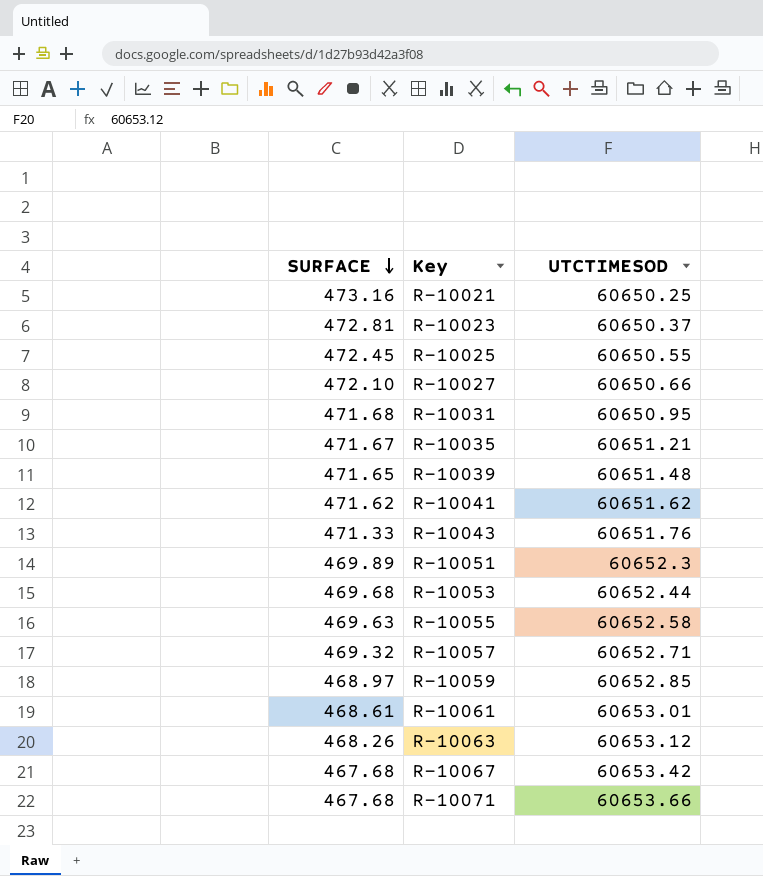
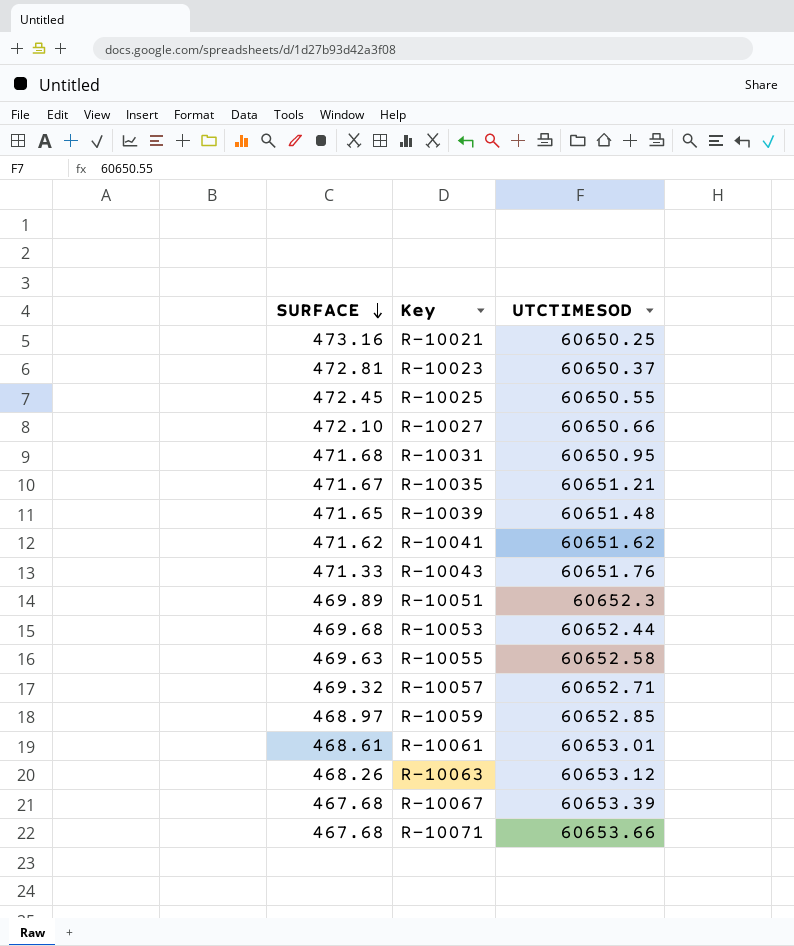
R-10067 | UTCTIMESOD: 60653.42 -> 60653.39

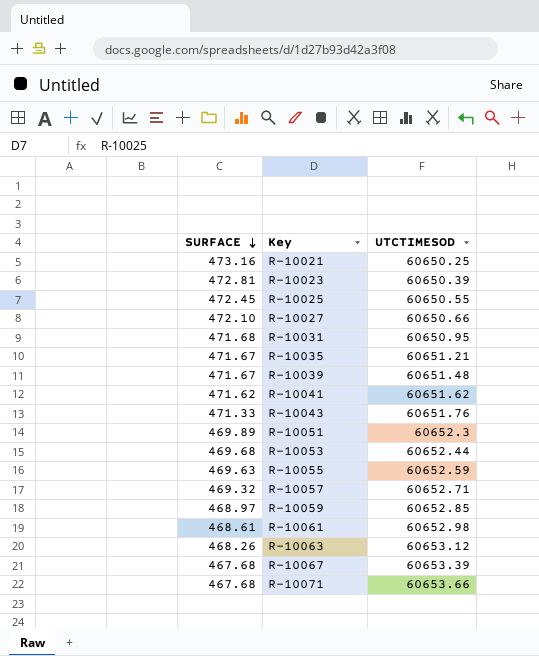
R-10023 | UTCTIMESOD: 60650.37 -> 60650.39
R-10039 | SURFACE: 471.65 -> 471.67
R-10055 | UTCTIMESOD: 60652.58 -> 60652.59
R-10061 | UTCTIMESOD: 60653.01 -> 60652.98

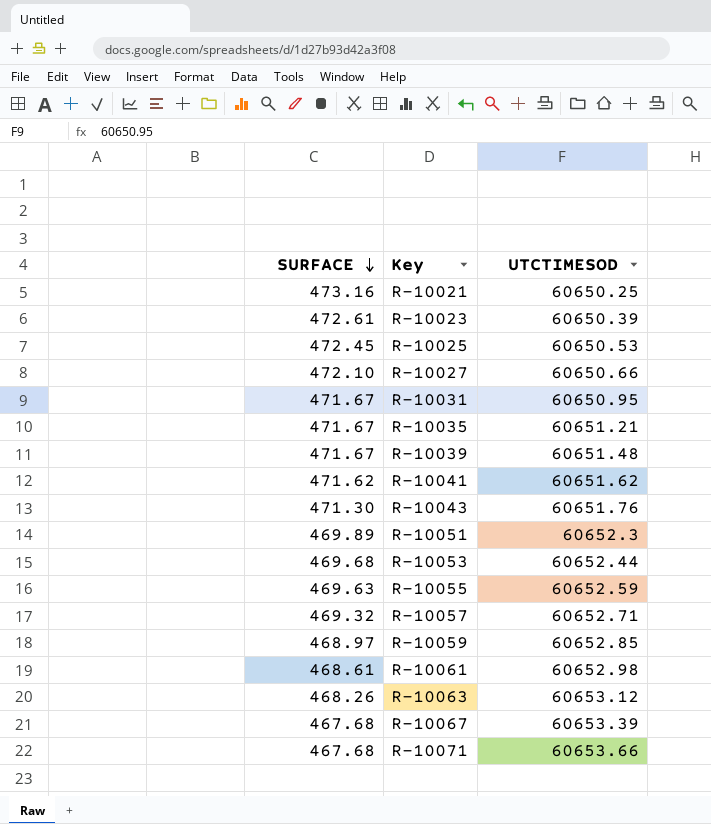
R-10023 | SURFACE: 472.81 -> 472.61
R-10025 | UTCTIMESOD: 60650.55 -> 60650.53
R-10031 | SURFACE: 471.68 -> 471.67
R-10043 | SURFACE: 471.33 -> 471.30

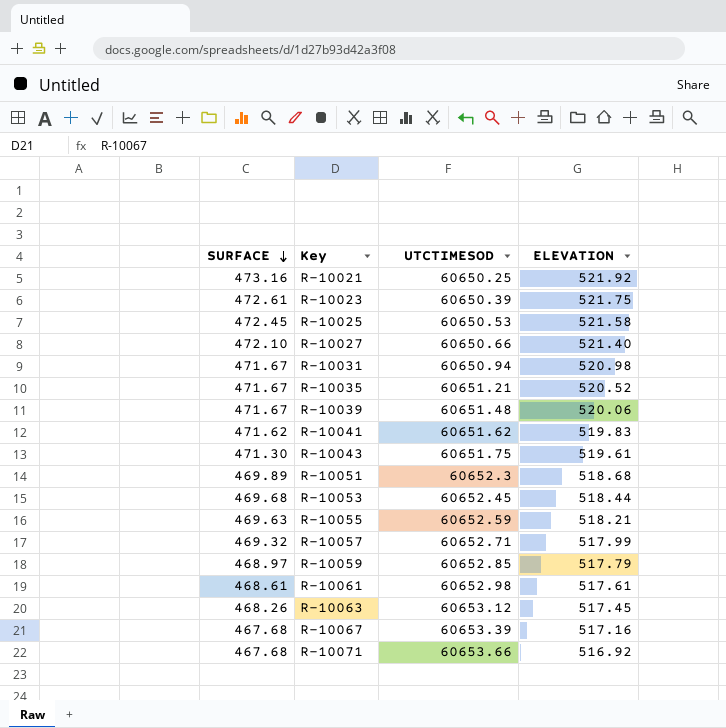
column ELEVATION | position: none -> 4
R-10031 | UTCTIMESOD: 60650.95 -> 60650.94
R-10043 | UTCTIMESOD: 60651.76 -> 60651.75
R-10053 | UTCTIMESOD: 60652.44 -> 60652.45

